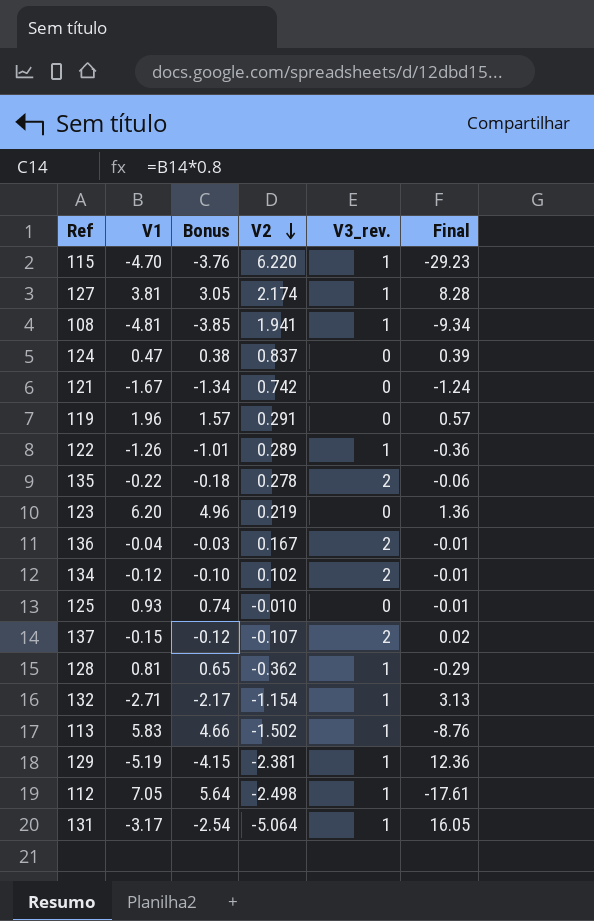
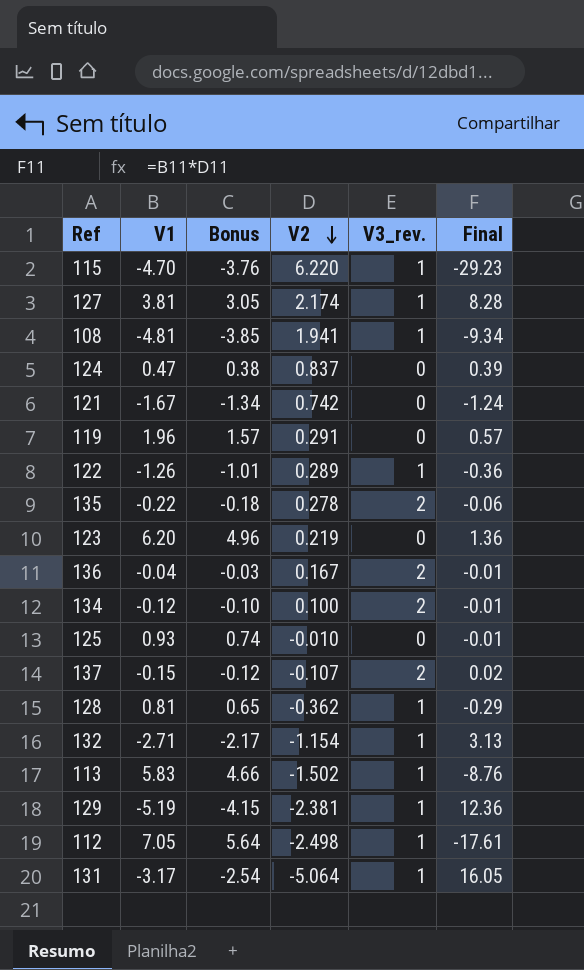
134 | V2: 0.102 -> 0.100

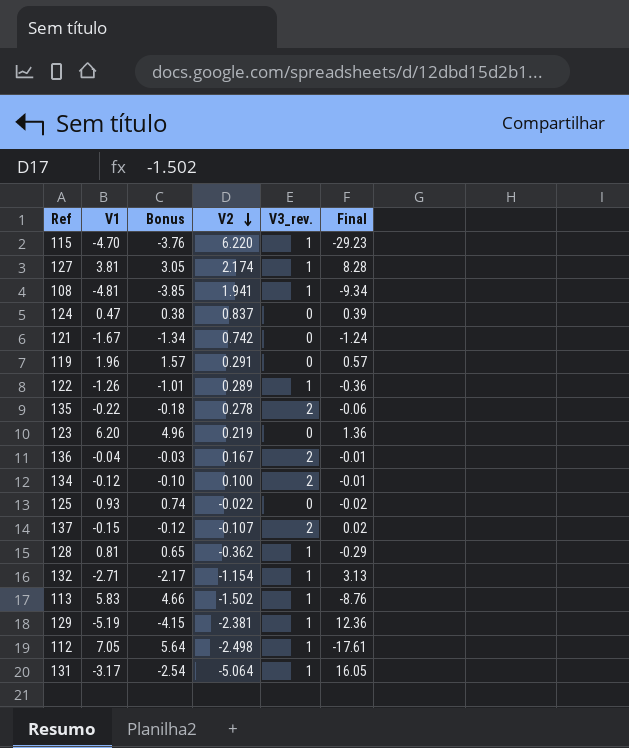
125 | V2: -0.010 -> -0.022
125 | Final: -0.01 -> -0.02

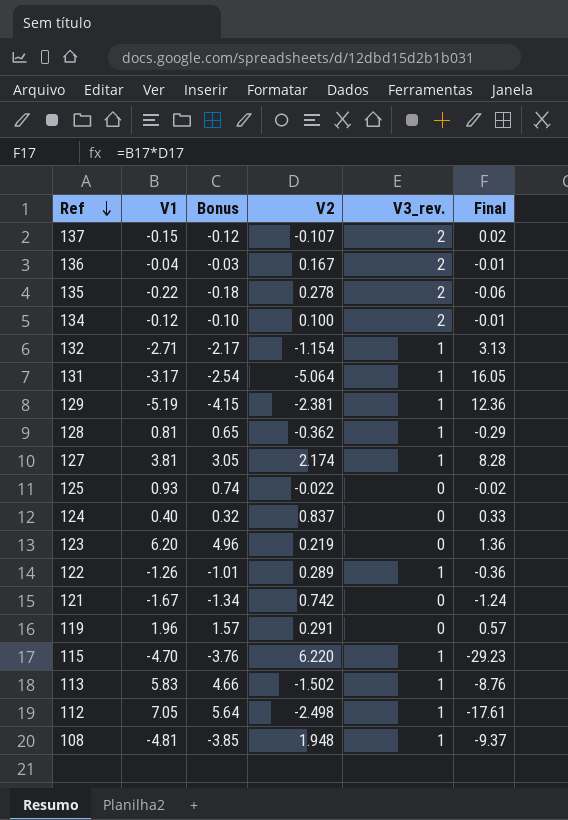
row order: V2 descending -> Ref descending
124 | V1: 0.47 -> 0.40
124 | Bonus: 0.38 -> 0.32
124 | Final: 0.39 -> 0.33
108 | V2: 1.941 -> 1.948
108 | Final: -9.34 -> -9.37

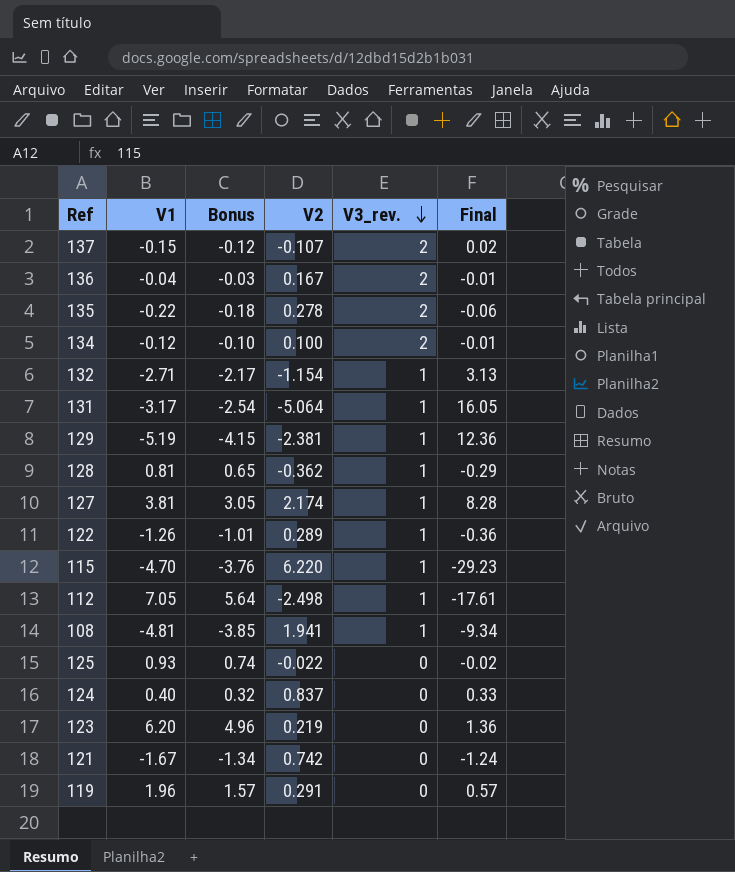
row order: Ref descending -> V3_rev. descending
row 113: 5.83 | 4.66 | -1.502 | 1 | -8.76 -> none
108 | V2: 1.948 -> 1.941
108 | Final: -9.37 -> -9.34

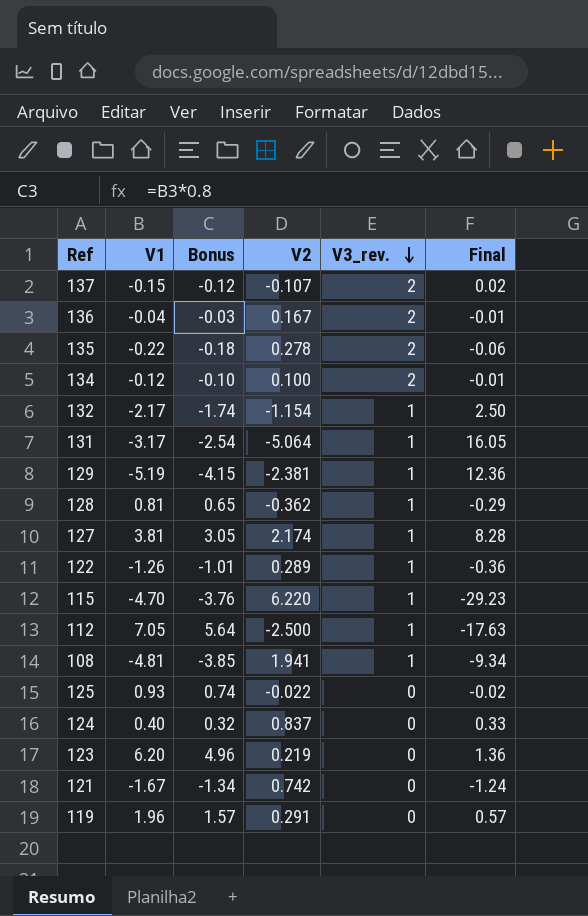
132 | V1: -2.71 -> -2.17
132 | Bonus: -2.17 -> -1.74
132 | Final: 3.13 -> 2.50
112 | V2: -2.498 -> -2.500
112 | Final: -17.61 -> -17.63

